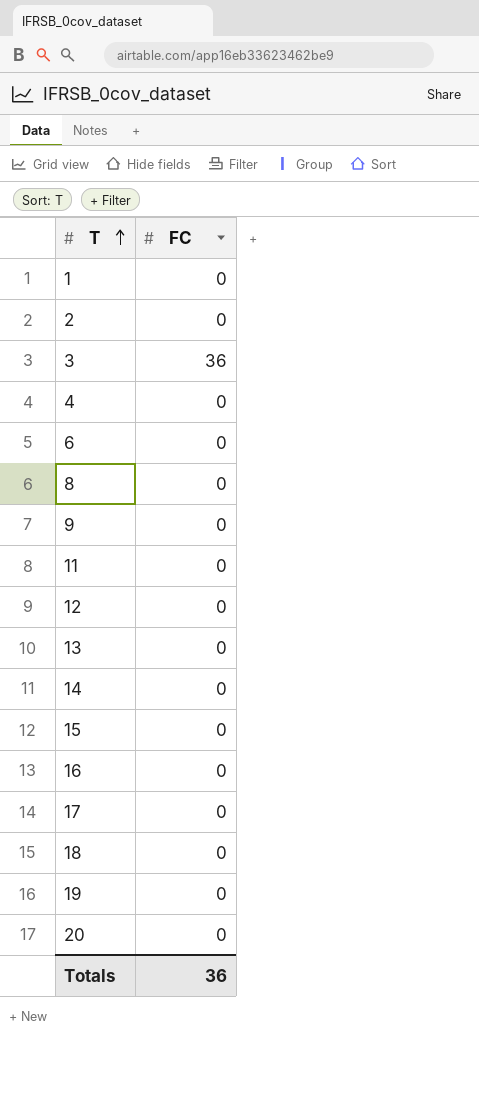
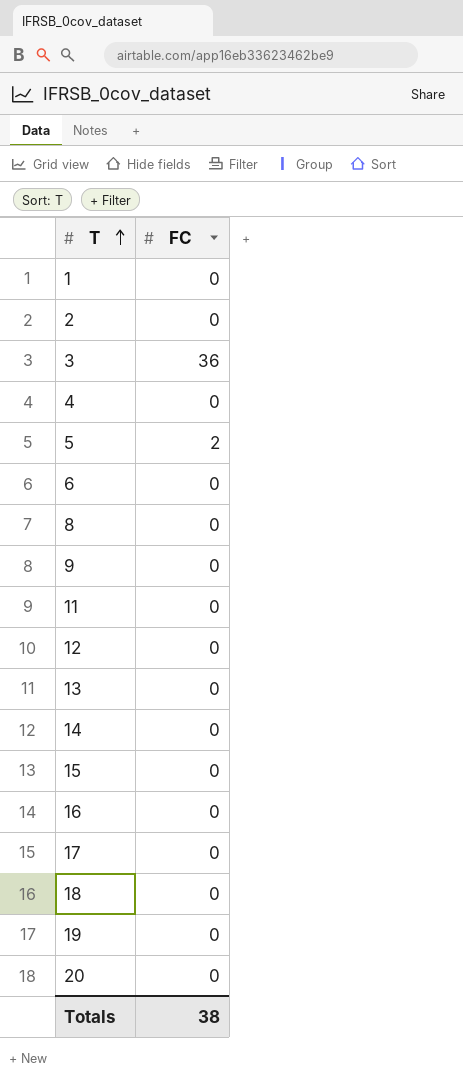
row 5: none -> 2
Totals | FC: 36 -> 38

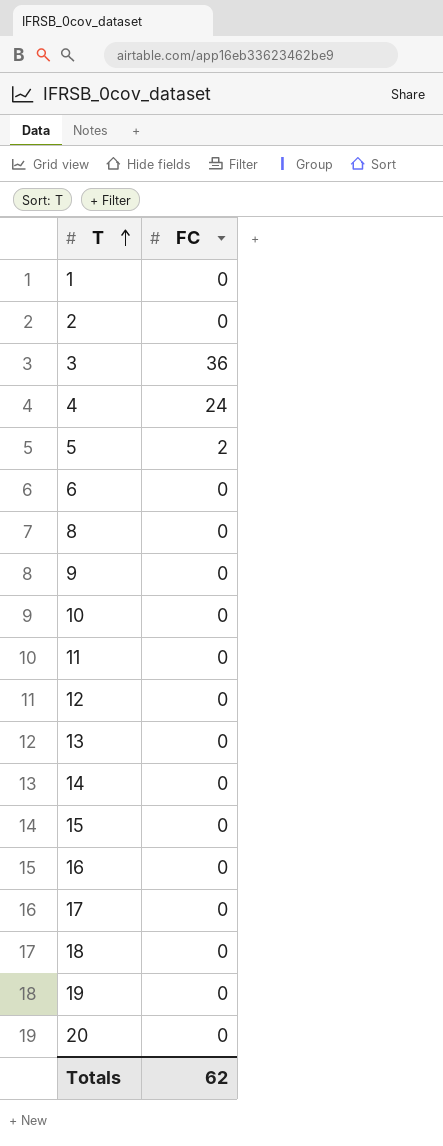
4 | FC: 0 -> 24
row 10: none -> 0
Totals | FC: 38 -> 62

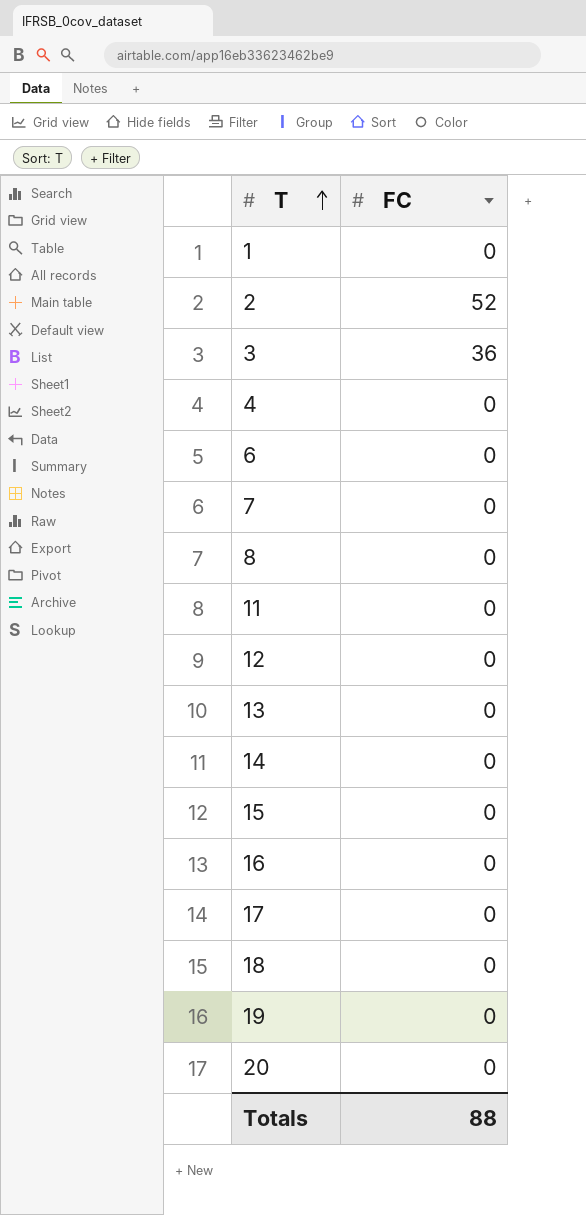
row 5: 2 -> none
row 9: 0 -> none
row 10: 0 -> none
2 | FC: 0 -> 52
4 | FC: 24 -> 0
row 7: none -> 0
Totals | FC: 62 -> 88

